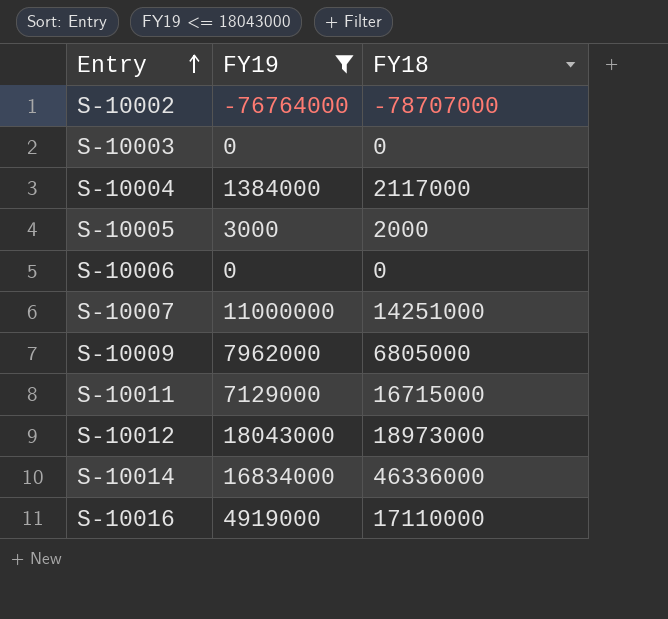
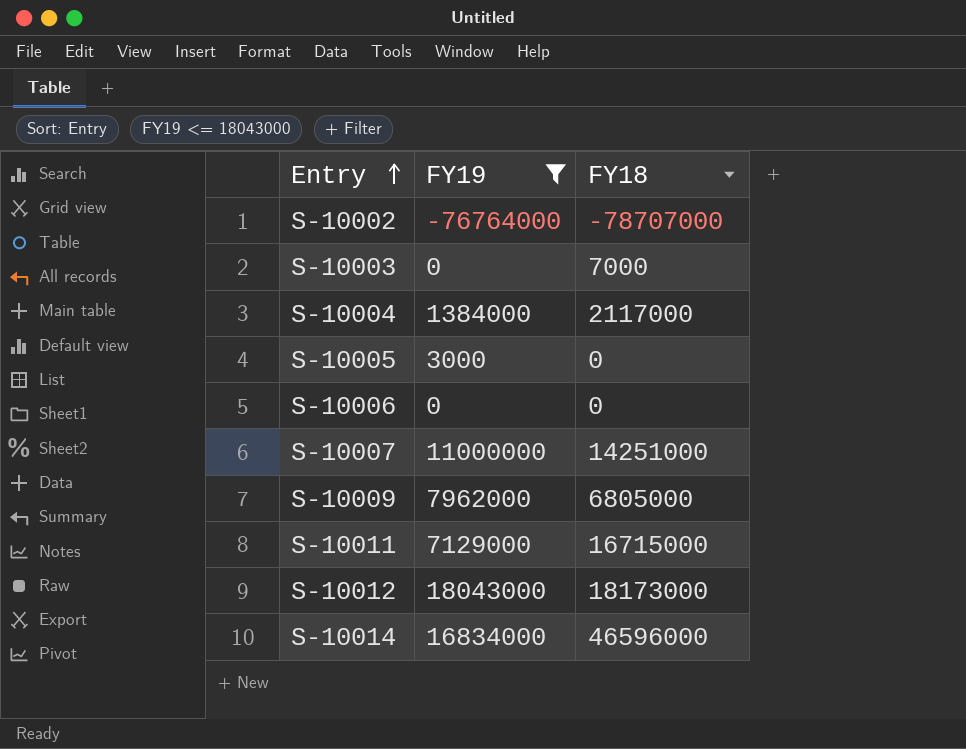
row S-10016: 4919000 | 17110000 -> none
S-10003 | FY18: 0 -> 7000
S-10005 | FY18: 2000 -> 0
S-10012 | FY18: 18973000 -> 18173000
S-10014 | FY18: 46336000 -> 46596000

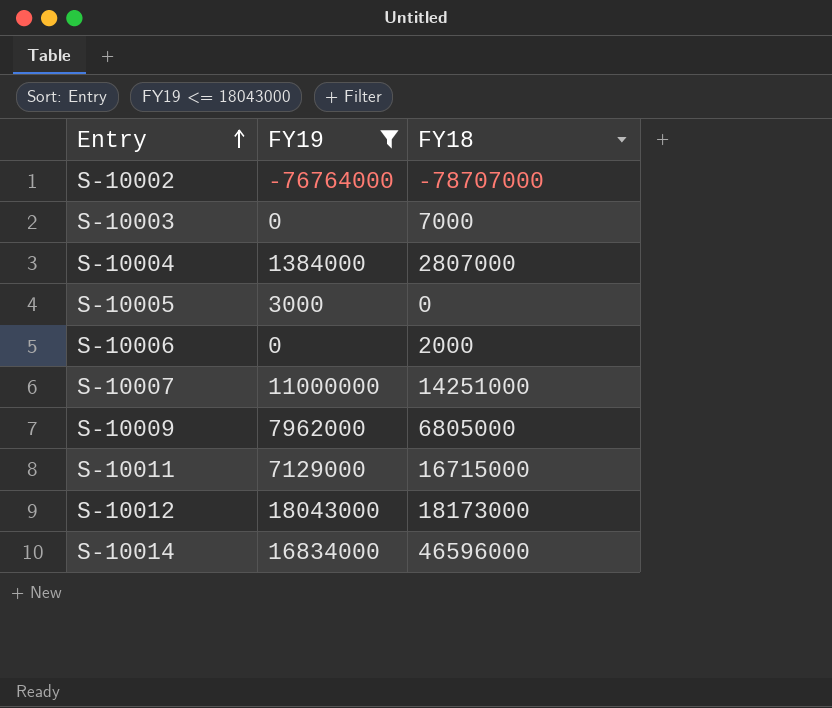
S-10004 | FY18: 2117000 -> 2807000
S-10006 | FY18: 0 -> 2000

